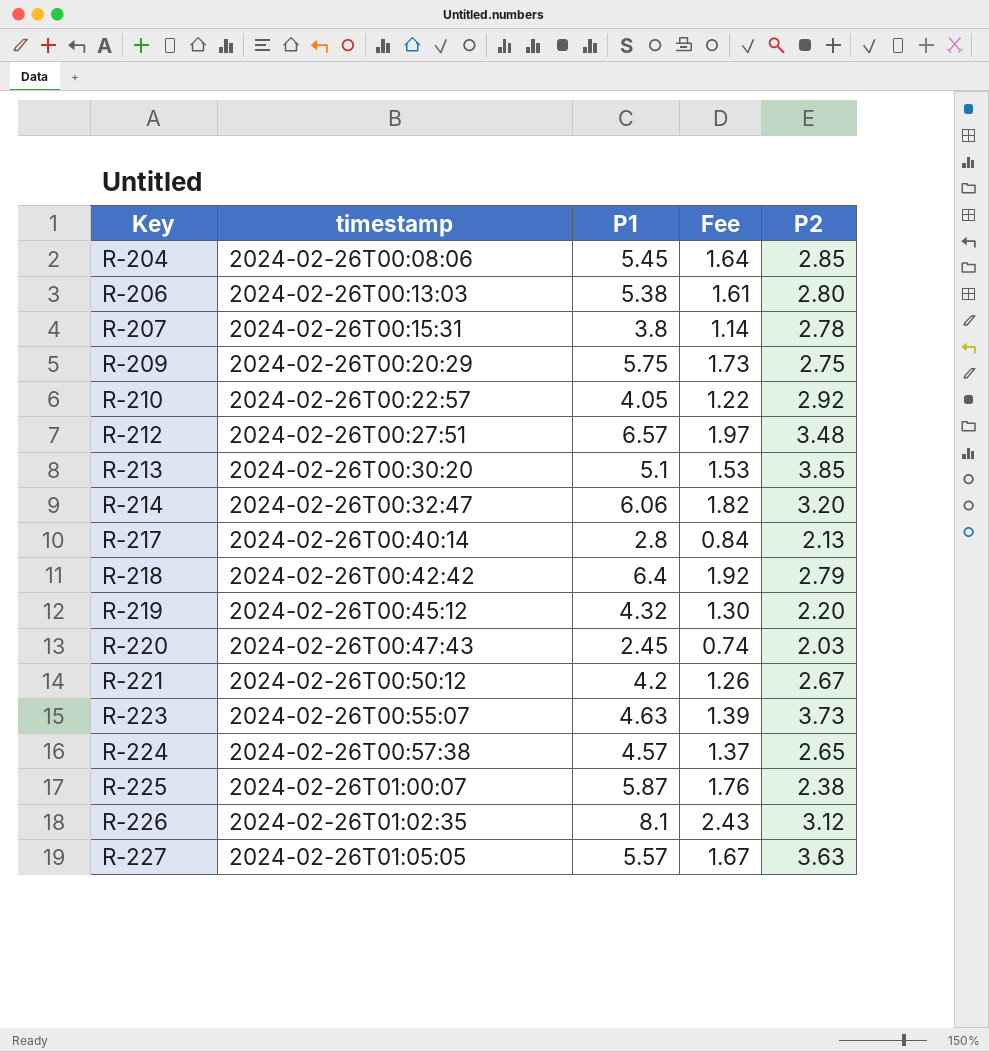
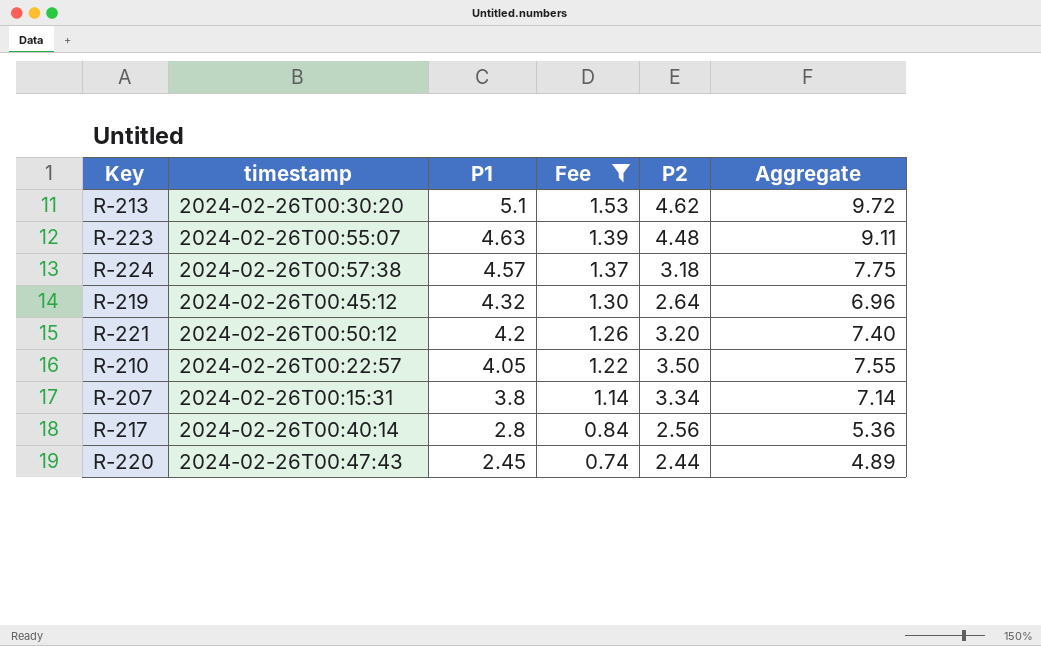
filter: none -> Fee <= 1.53
row order: Key ascending -> P1 descending
column Aggregate | formula: none -> [P1] + [P2]
R-213 | P2: 3.85 -> 4.62
R-223 | P2: 3.73 -> 4.48
R-224 | P2: 2.65 -> 3.18
R-219 | P2: 2.20 -> 2.64
R-221 | P2: 2.67 -> 3.20
R-210 | P2: 2.92 -> 3.50
R-207 | P2: 2.78 -> 3.34
R-217 | P2: 2.13 -> 2.56
R-220 | P2: 2.03 -> 2.44

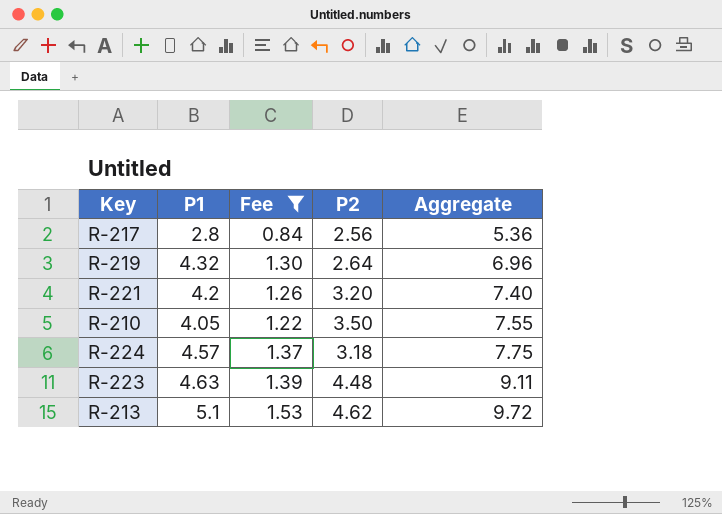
row order: P1 descending -> Aggregate ascending
column timestamp | position: 2 -> none
row R-207: 2024-02-26T00:15:31 | 3.8 | 1.14 | 3.34 | 7.14 -> none
row R-220: 2024-02-26T00:47:43 | 2.45 | 0.74 | 2.44 | 4.89 -> none

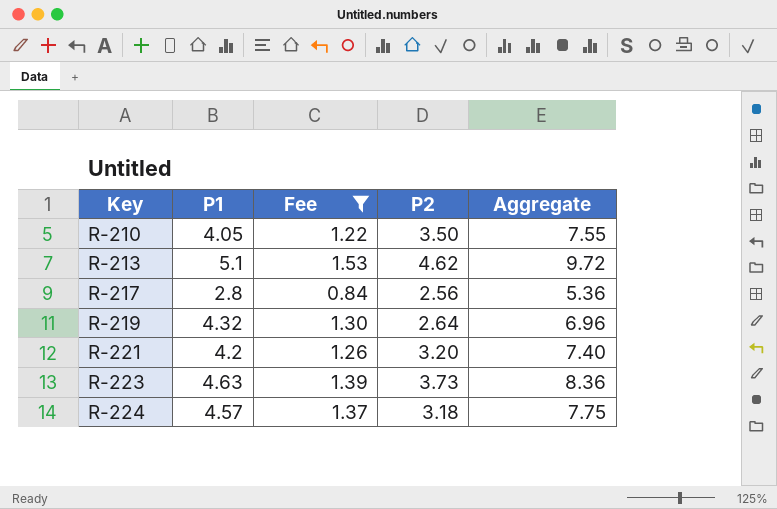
row order: Aggregate ascending -> Key ascending
R-223 | P2: 4.48 -> 3.73
R-223 | Aggregate: 9.11 -> 8.36

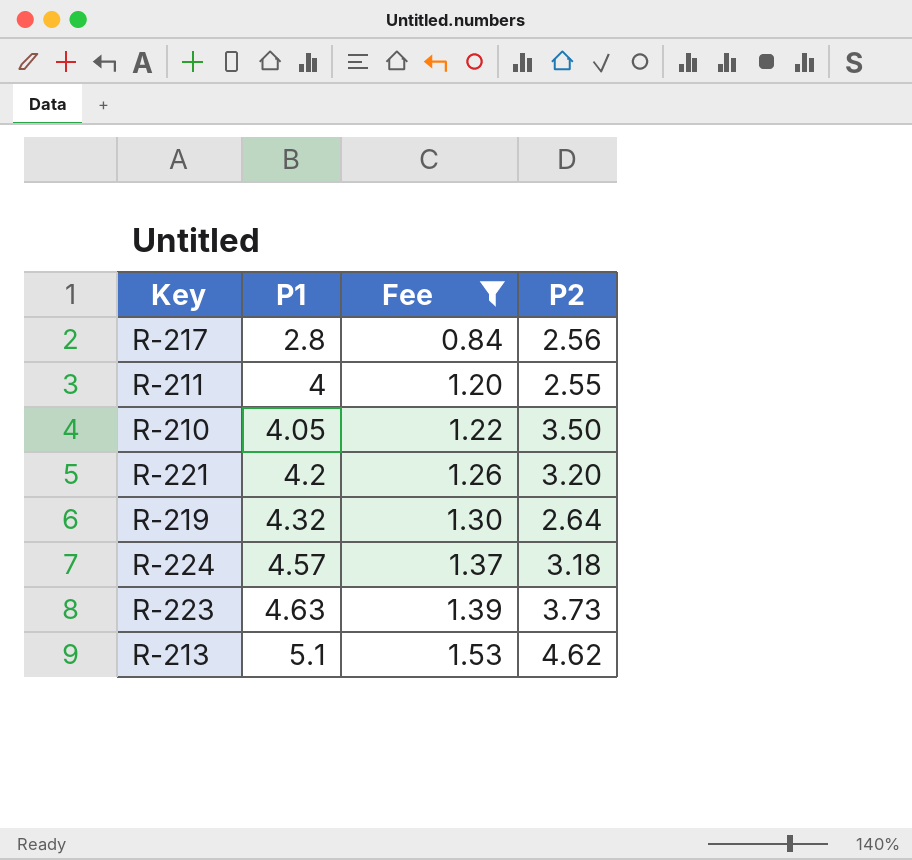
row order: Key ascending -> P1 ascending
column Aggregate | formula: [P1] + [P2] -> none
row R-211: none -> 4 | 1.20 | 2.55

